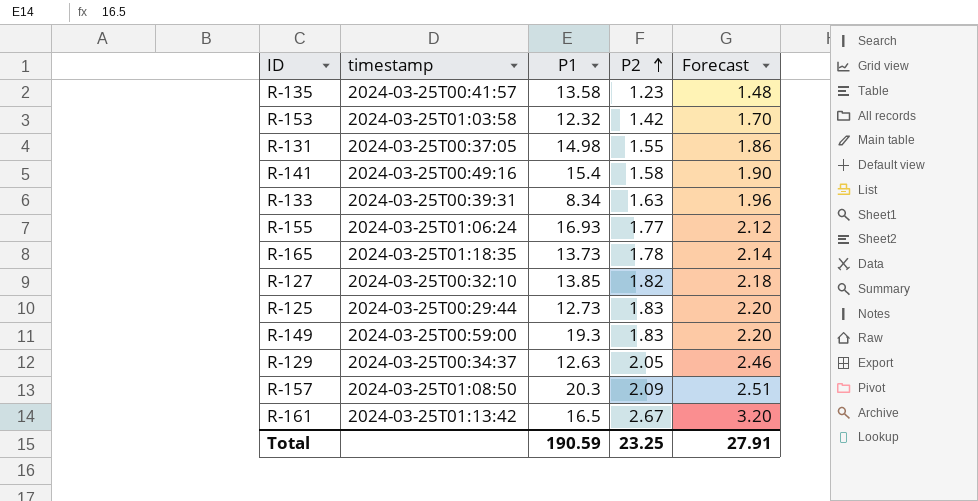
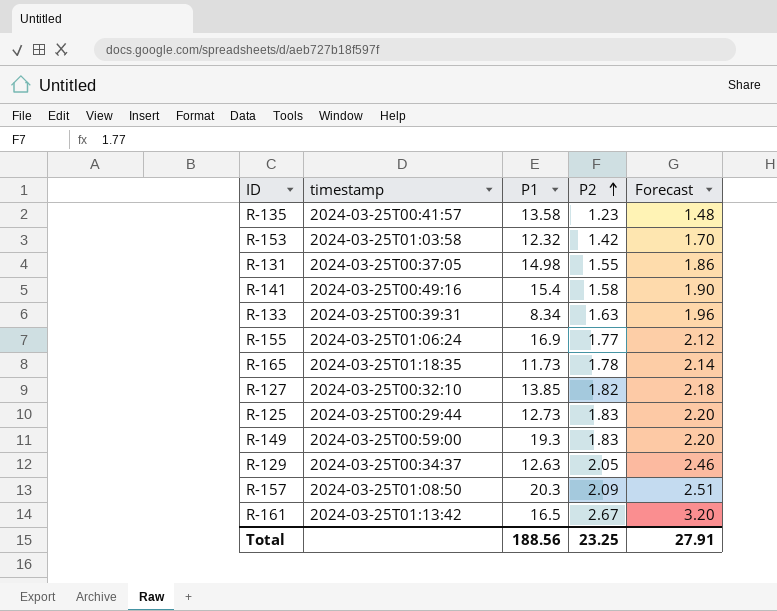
R-155 | P1: 16.93 -> 16.9
R-165 | P1: 13.73 -> 11.73
Total | P1: 190.59 -> 188.56

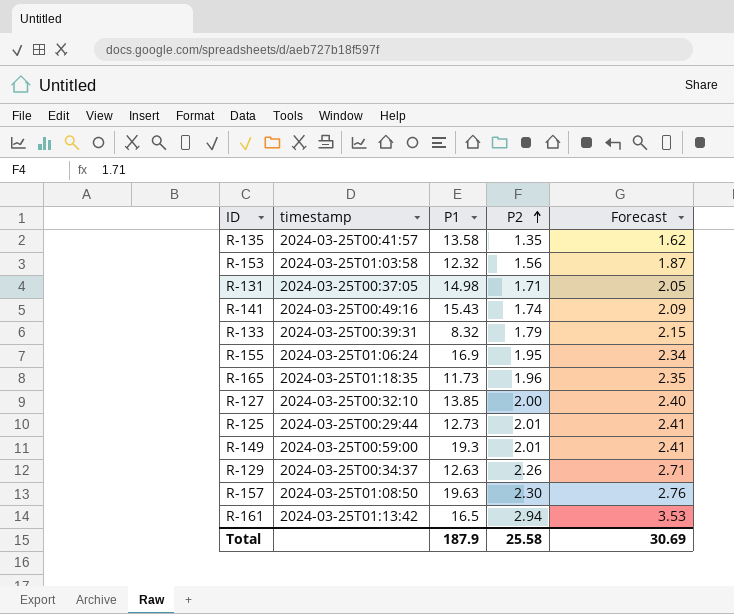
R-135 | P2: 1.23 -> 1.35
R-135 | Forecast: 1.48 -> 1.62
R-153 | P2: 1.42 -> 1.56
R-153 | Forecast: 1.70 -> 1.87
R-131 | P2: 1.55 -> 1.71
R-131 | Forecast: 1.86 -> 2.05
R-141 | P1: 15.4 -> 15.43
R-141 | P2: 1.58 -> 1.74
R-141 | Forecast: 1.90 -> 2.09
R-133 | P1: 8.34 -> 8.32
R-133 | P2: 1.63 -> 1.79
R-133 | Forecast: 1.96 -> 2.15
R-155 | P2: 1.77 -> 1.95
R-155 | Forecast: 2.12 -> 2.34
R-165 | P2: 1.78 -> 1.96
R-165 | Forecast: 2.14 -> 2.35
R-127 | P2: 1.82 -> 2.00
R-127 | Forecast: 2.18 -> 2.40
R-125 | P2: 1.83 -> 2.01
R-125 | Forecast: 2.20 -> 2.41
R-149 | P2: 1.83 -> 2.01
R-149 | Forecast: 2.20 -> 2.41
R-129 | P2: 2.05 -> 2.26
R-129 | Forecast: 2.46 -> 2.71
R-157 | P1: 20.3 -> 19.63
R-157 | P2: 2.09 -> 2.30
R-157 | Forecast: 2.51 -> 2.76
R-161 | P2: 2.67 -> 2.94
R-161 | Forecast: 3.20 -> 3.53
Total | P1: 188.56 -> 187.9
Total | P2: 23.25 -> 25.58
Total | Forecast: 27.91 -> 30.69

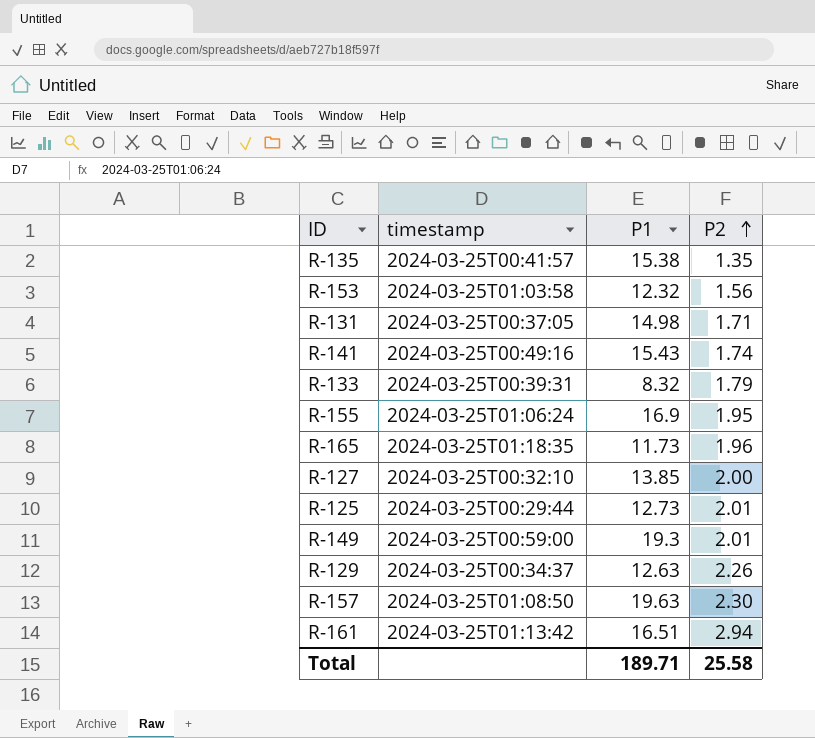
column Forecast | formula: [P2] * 1.2 -> none
R-135 | P1: 13.58 -> 15.38
R-161 | P1: 16.5 -> 16.51
Total | P1: 187.9 -> 189.71

